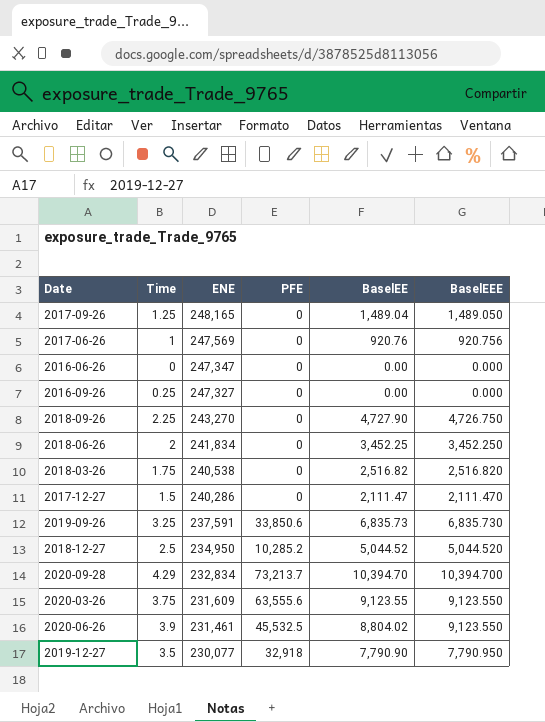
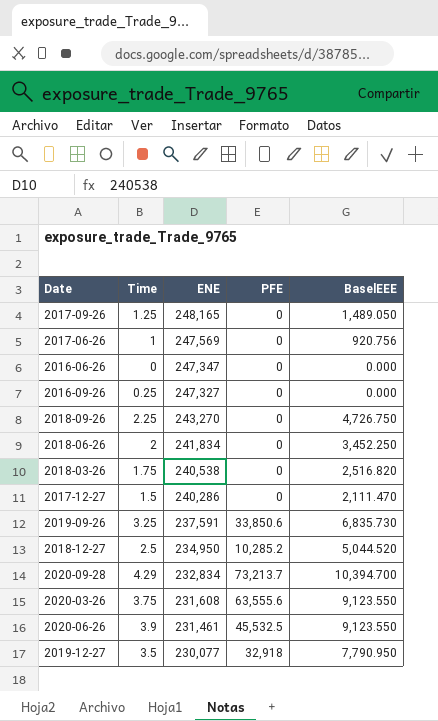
column BaselEE | position: 5 -> none
2020-03-26 | ENE: 231,609 -> 231,608

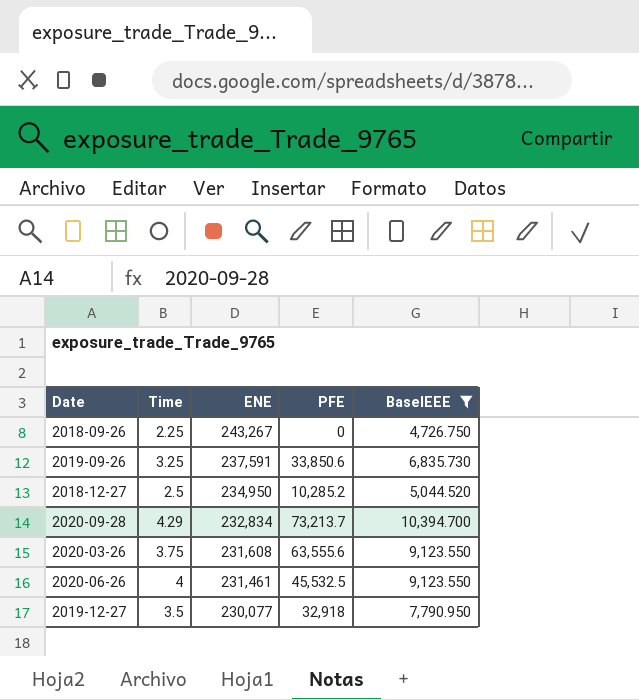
filter: none -> BaselEEE >= 4,726.750
2018-09-26 | ENE: 243,270 -> 243,267
2020-06-26 | Time: 3.9 -> 4

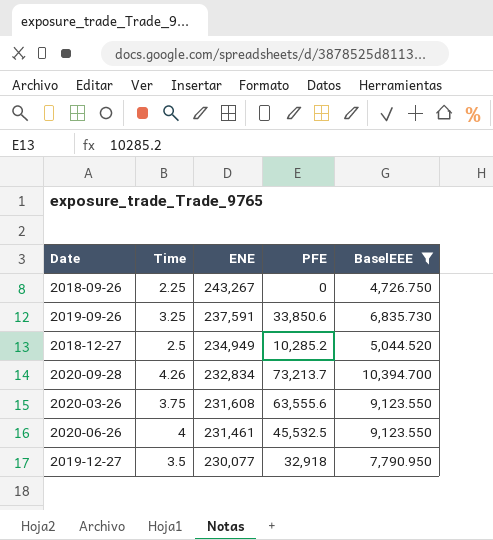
2018-12-27 | ENE: 234,950 -> 234,949
2020-09-28 | Time: 4.29 -> 4.26

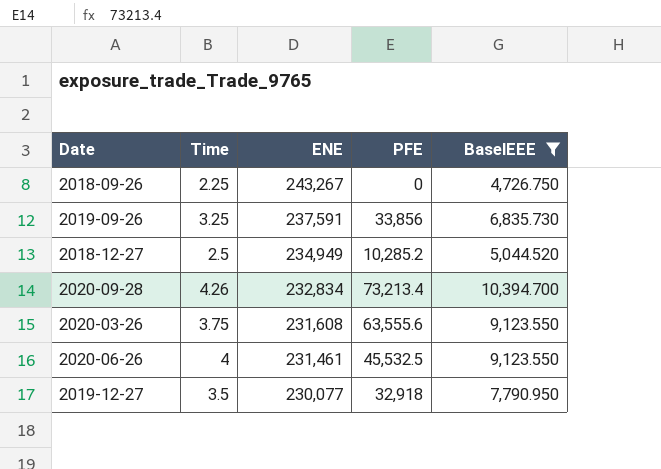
2019-09-26 | PFE: 33,850.6 -> 33,856
2020-09-28 | PFE: 73,213.7 -> 73,213.4

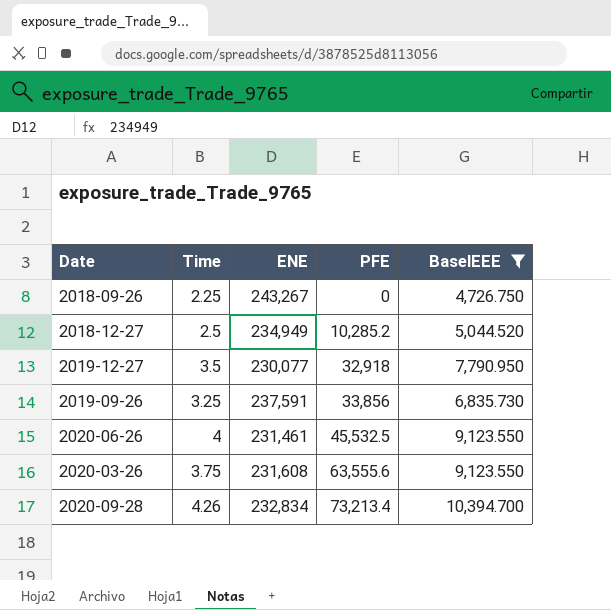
row order: ENE descending -> PFE ascending

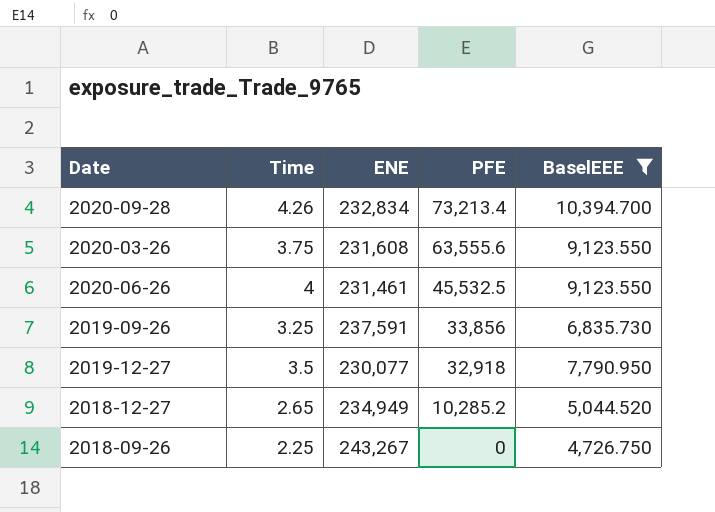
row order: PFE ascending -> PFE descending
2018-12-27 | Time: 2.5 -> 2.65

